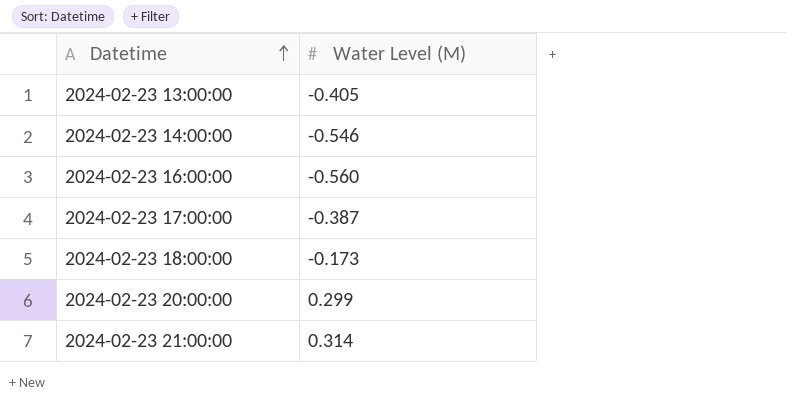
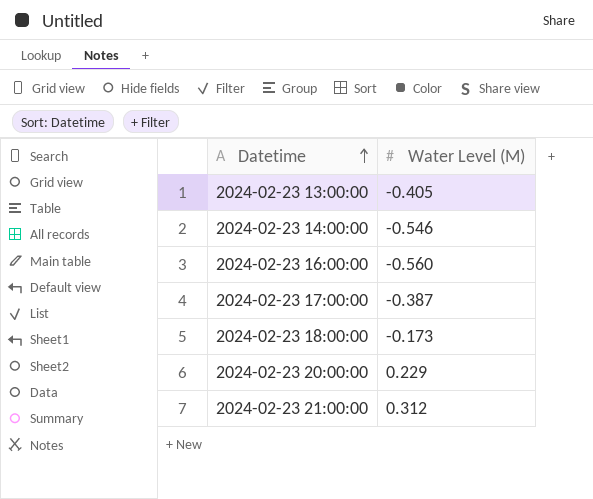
2024-02-23 20:00:00 | Water Level (M): 0.299 -> 0.229
2024-02-23 21:00:00 | Water Level (M): 0.314 -> 0.312

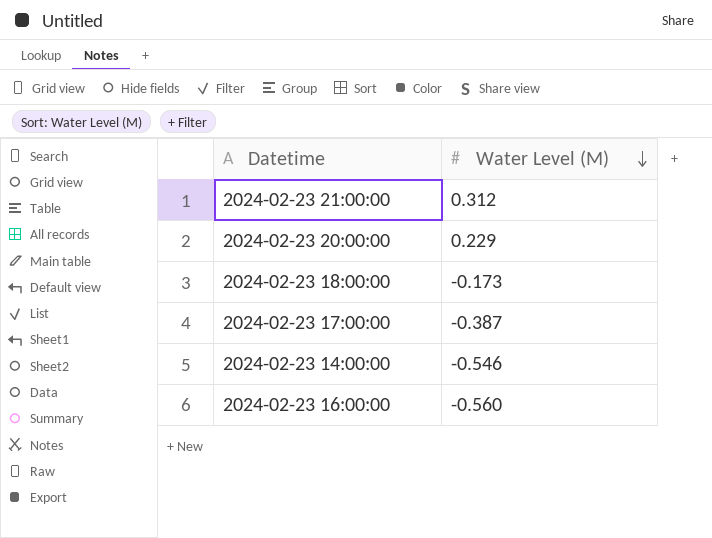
row order: Datetime ascending -> Water Level (M) descending
row 2024-02-23 13:00:00: -0.405 -> none

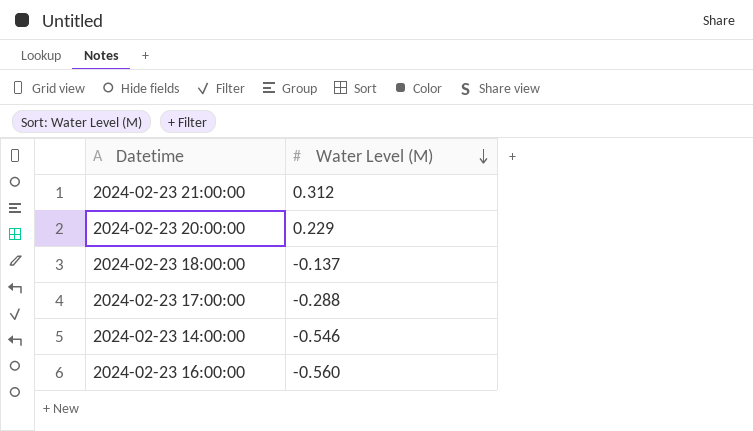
2024-02-23 18:00:00 | Water Level (M): -0.173 -> -0.137
2024-02-23 17:00:00 | Water Level (M): -0.387 -> -0.288

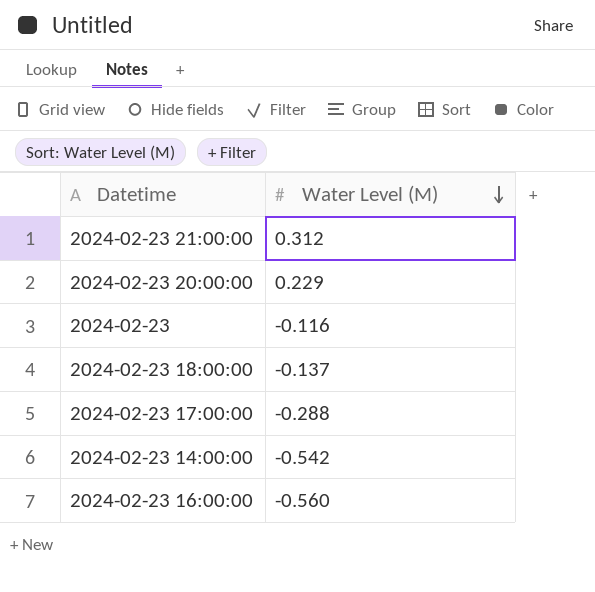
row 2024-02-23: none -> -0.116
2024-02-23 14:00:00 | Water Level (M): -0.546 -> -0.542

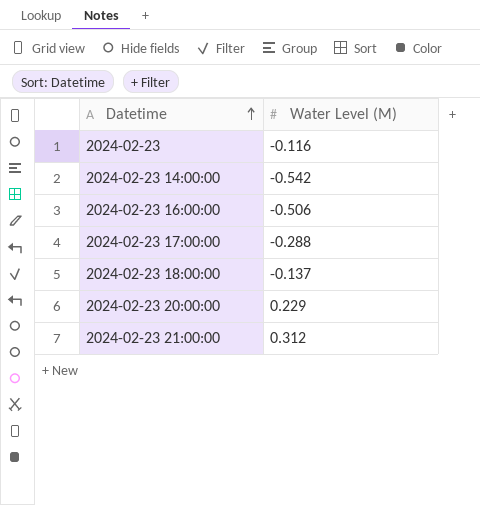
row order: Water Level (M) descending -> Datetime ascending
2024-02-23 16:00:00 | Water Level (M): -0.560 -> -0.506

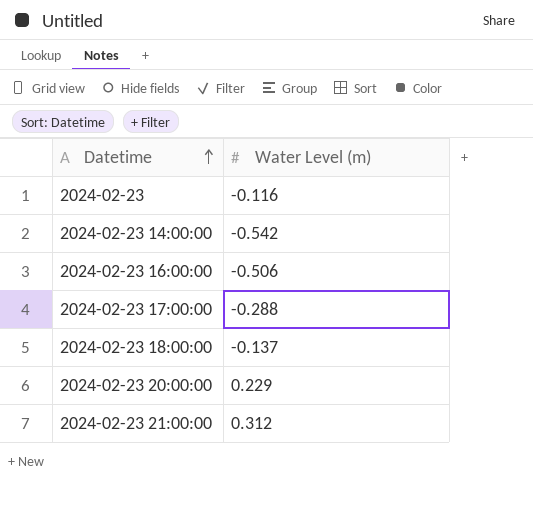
column name: Water Level (M) -> Water Level (m)

